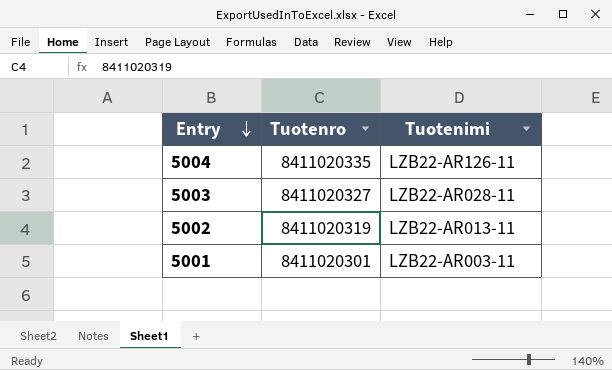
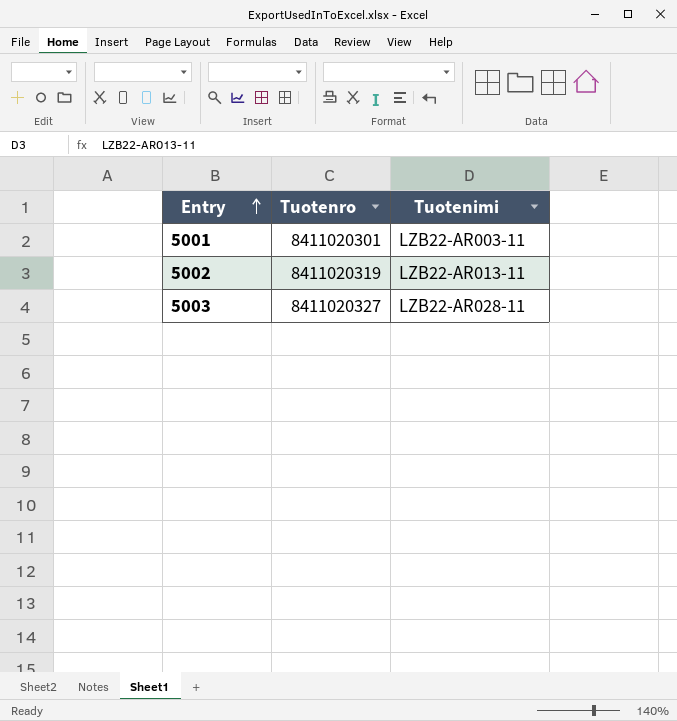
row order: Entry descending -> Entry ascending
row 5004: 8411020335 | LZB22-AR126-11 -> none

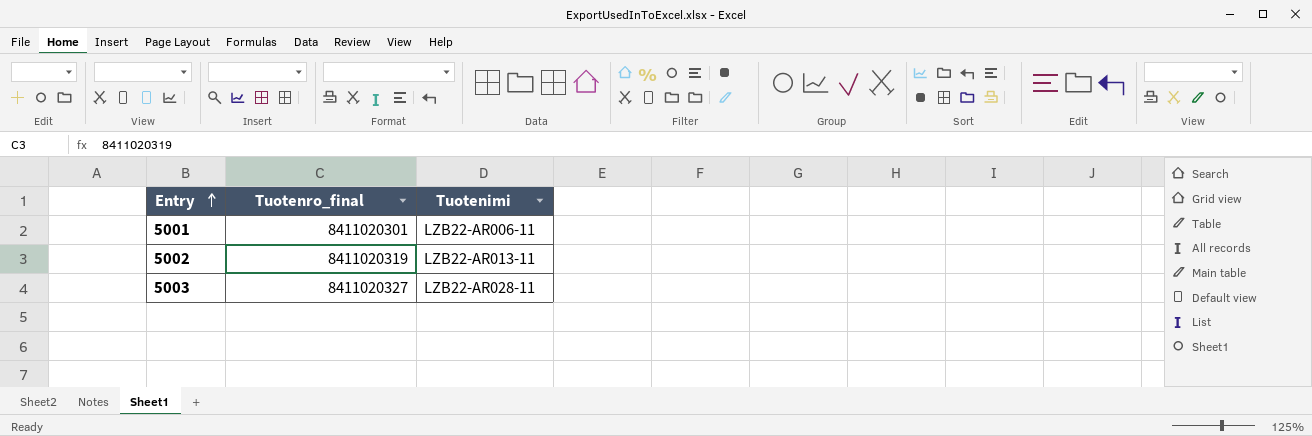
column name: Tuotenro -> Tuotenro_final
5001 | Tuotenimi: LZB22-AR003-11 -> LZB22-AR006-11

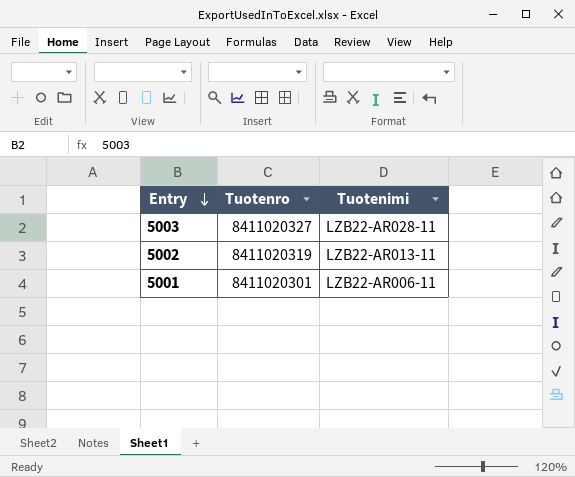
row order: Entry ascending -> Entry descending
column name: Tuotenro_final -> Tuotenro

